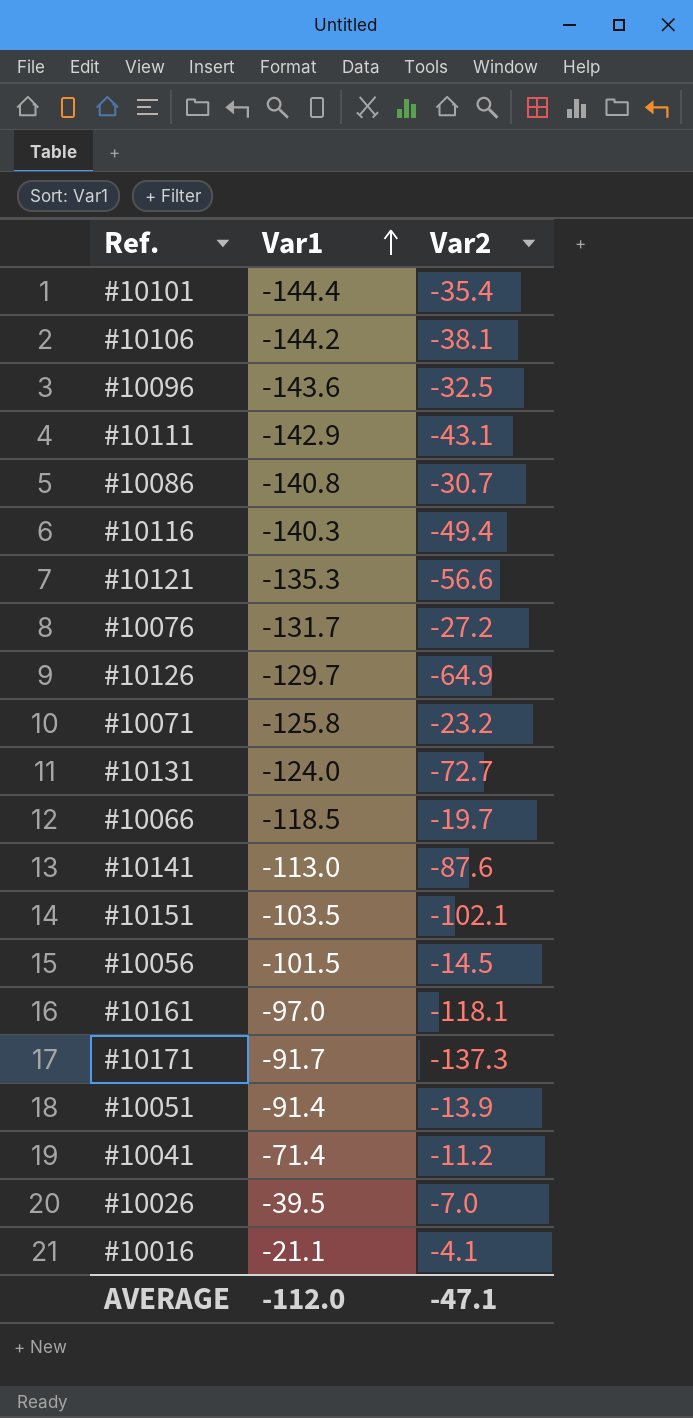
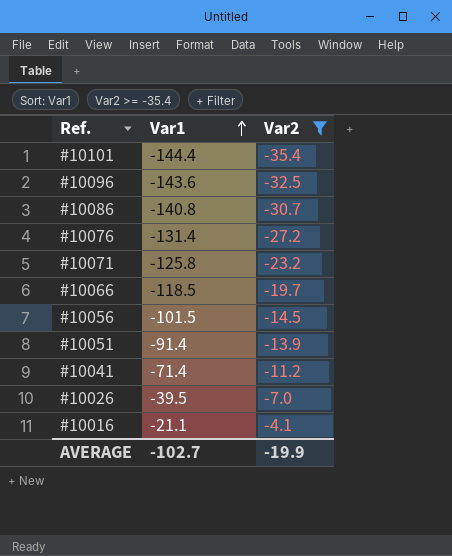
filter: none -> Var2 >= -35.4
#10076 | Var1: -131.7 -> -131.4
AVERAGE | Var1: -112.0 -> -102.7
AVERAGE | Var2: -47.1 -> -19.9

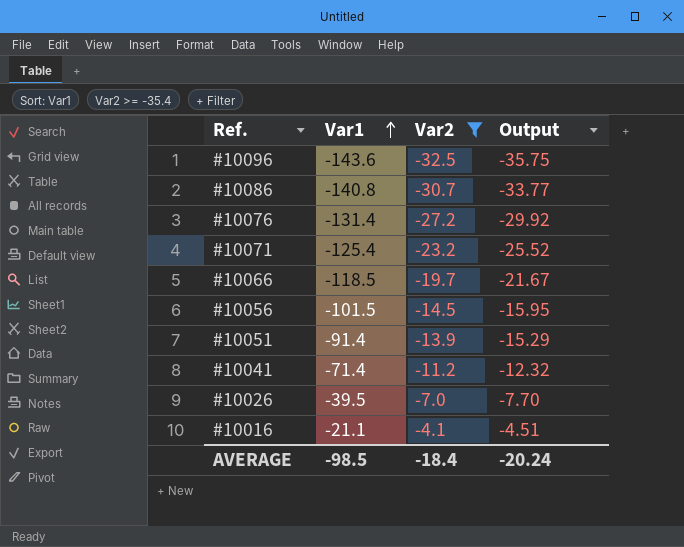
column Output | formula: none -> [Var2] * 1.1
row #10101: -144.4 | -35.4 -> none
#10071 | Var1: -125.8 -> -125.4
AVERAGE | Var1: -102.7 -> -98.5
AVERAGE | Var2: -19.9 -> -18.4

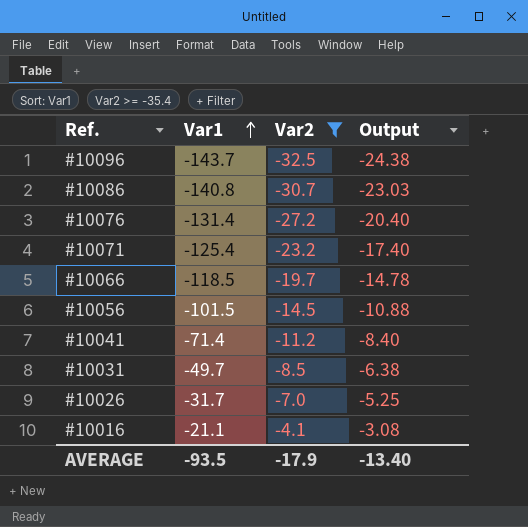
column Output | formula: [Var2] * 1.1 -> [Var2] * 0.75
row #10051: -91.4 | -13.9 | -15.29 -> none
#10096 | Var1: -143.6 -> -143.7
row #10031: none -> -49.7 | -8.5 | -6.38
#10026 | Var1: -39.5 -> -31.7
AVERAGE | Var1: -98.5 -> -93.5
AVERAGE | Var2: -18.4 -> -17.9
AVERAGE | Output: -20.24 -> -13.40

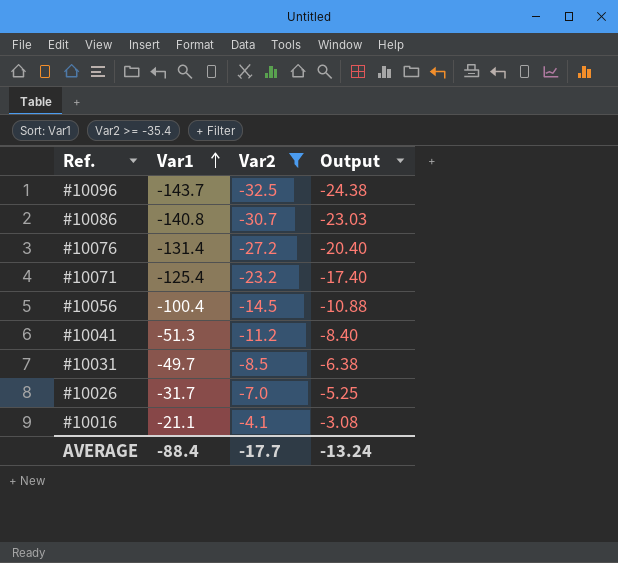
row #10066: -118.5 | -19.7 | -14.78 -> none
#10056 | Var1: -101.5 -> -100.4
#10041 | Var1: -71.4 -> -51.3
AVERAGE | Var1: -93.5 -> -88.4
AVERAGE | Var2: -17.9 -> -17.7
AVERAGE | Output: -13.40 -> -13.24

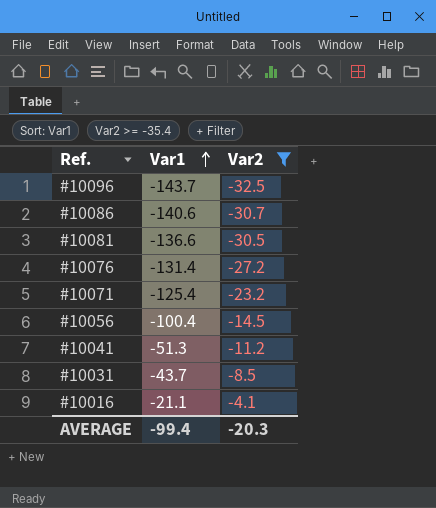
column Output | formula: [Var2] * 0.75 -> none
row #10026: -31.7 | -7.0 | -5.25 -> none
#10086 | Var1: -140.8 -> -140.6
row #10081: none -> -136.6 | -30.5
#10031 | Var1: -49.7 -> -43.7
AVERAGE | Var1: -88.4 -> -99.4
AVERAGE | Var2: -17.7 -> -20.3

